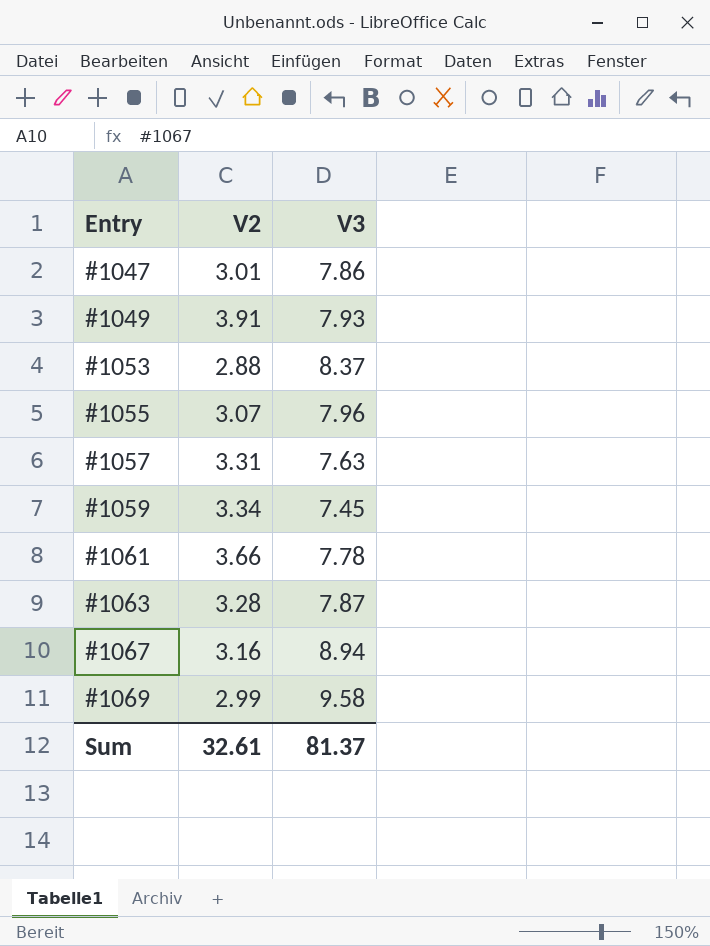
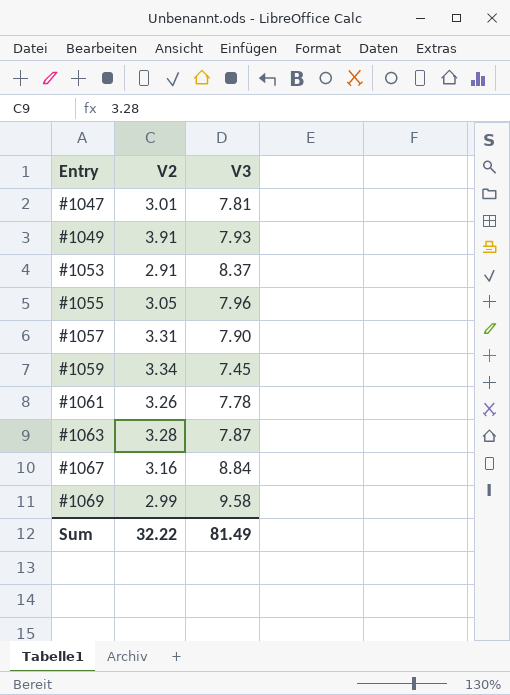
#1047 | V3: 7.86 -> 7.81
#1053 | V2: 2.88 -> 2.91
#1055 | V2: 3.07 -> 3.05
#1057 | V3: 7.63 -> 7.90
#1061 | V2: 3.66 -> 3.26
#1067 | V3: 8.94 -> 8.84
Sum | V2: 32.61 -> 32.22
Sum | V3: 81.37 -> 81.49

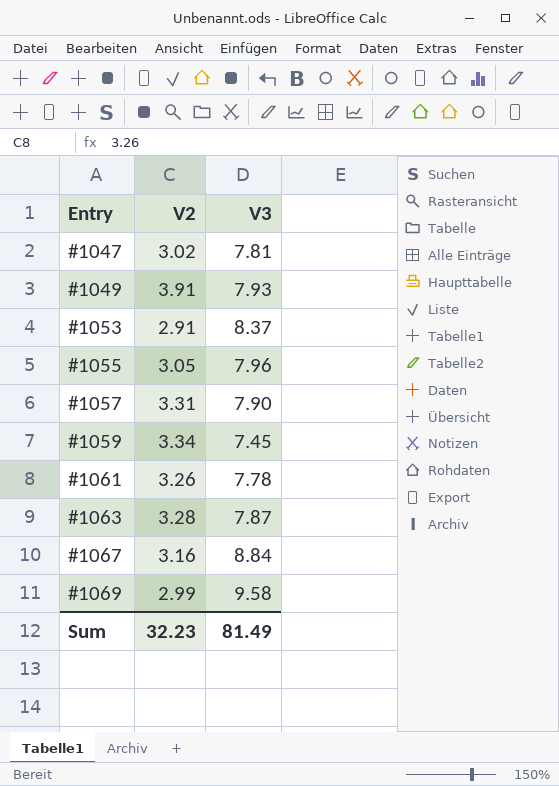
#1047 | V2: 3.01 -> 3.02
Sum | V2: 32.22 -> 32.23

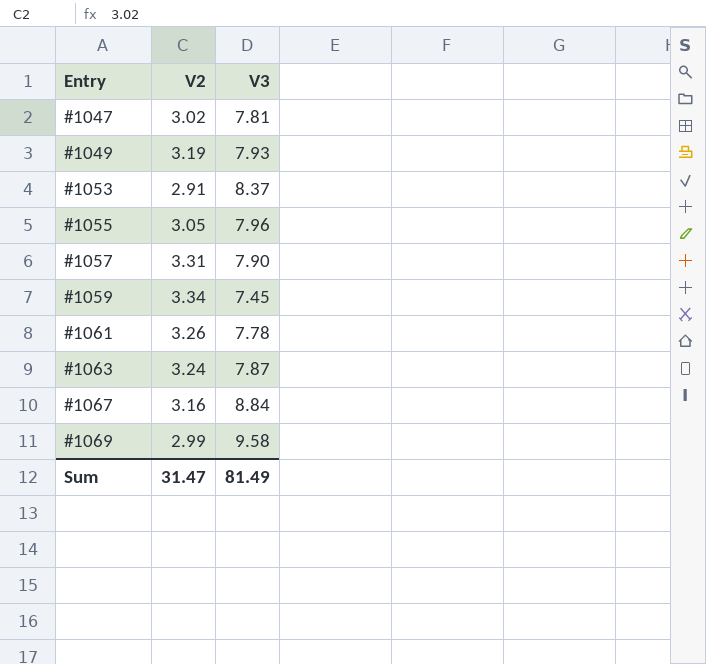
#1049 | V2: 3.91 -> 3.19
#1063 | V2: 3.28 -> 3.24
Sum | V2: 32.23 -> 31.47

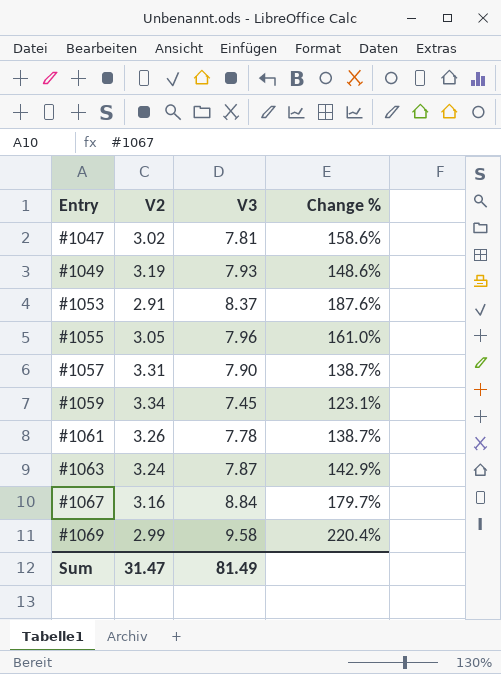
column Change % | formula: none -> ([V3] - [V2]) / [V2]

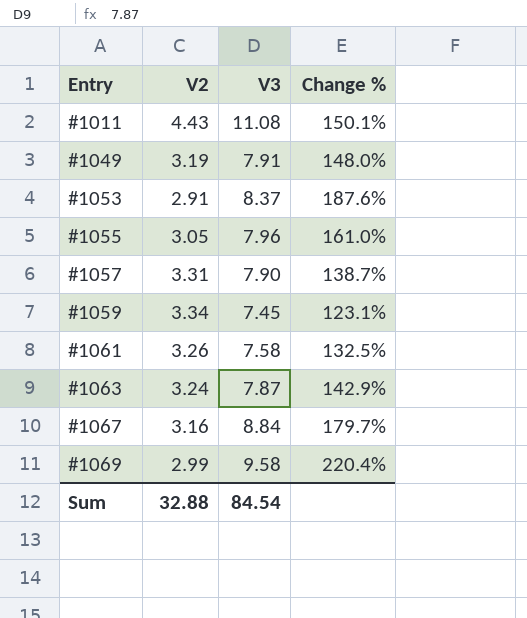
row #1047: 3.02 | 7.81 | 158.6% -> none
row #1011: none -> 4.43 | 11.08 | 150.1%
#1049 | V3: 7.93 -> 7.91
#1049 | Change %: 148.6% -> 148.0%
#1061 | V3: 7.78 -> 7.58
#1061 | Change %: 138.7% -> 132.5%
Sum | V2: 31.47 -> 32.88
Sum | V3: 81.49 -> 84.54

